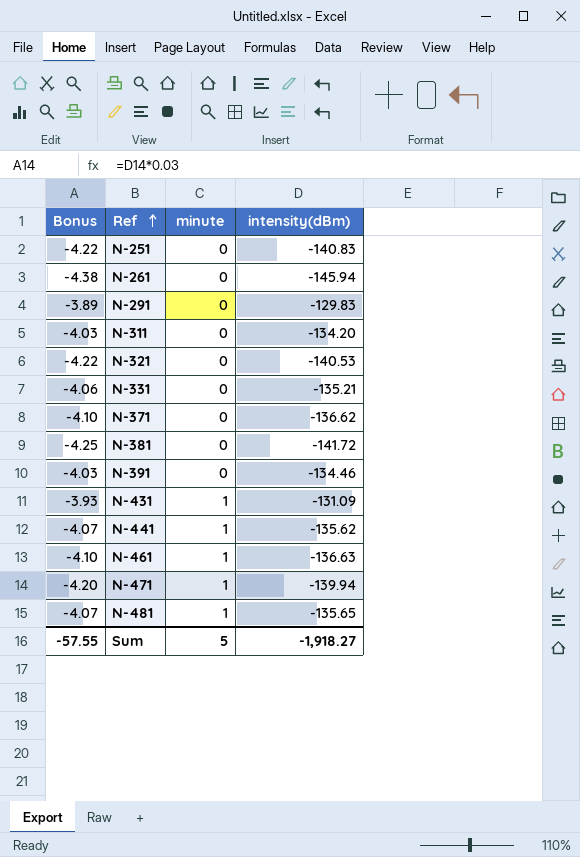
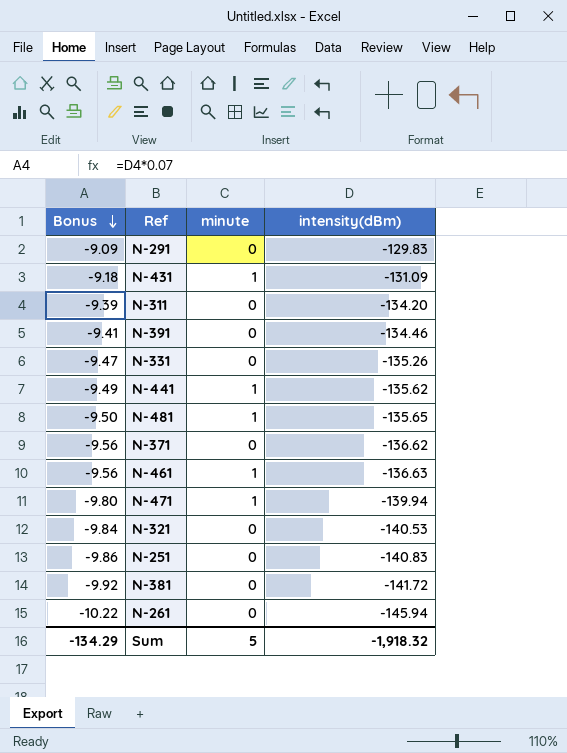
row order: Ref ascending -> Bonus descending
column Bonus | formula: [intensity(dBm)] * 0.03 -> [intensity(dBm)] * 0.07
N-331 | intensity(dBm): -135.21 -> -135.26
Sum | Bonus: -57.55 -> -134.29
Sum | intensity(dBm): -1,918.27 -> -1,918.32

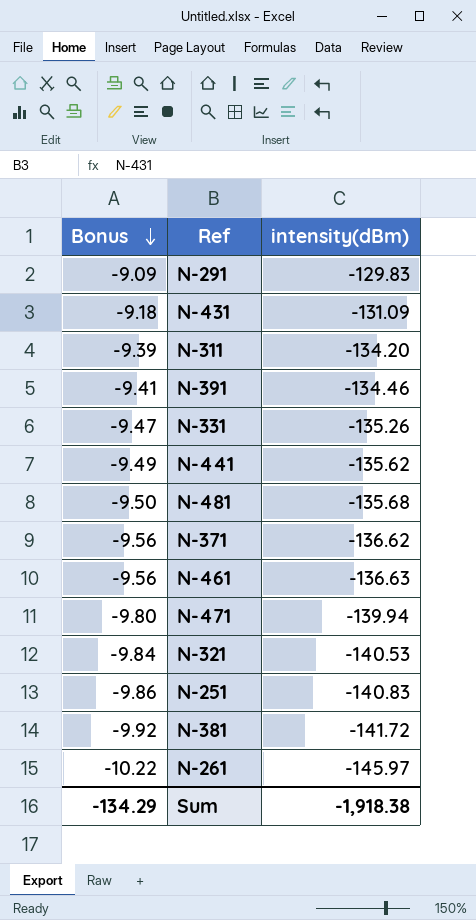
column minute | position: 3 -> none
N-481 | intensity(dBm): -135.65 -> -135.68
N-261 | intensity(dBm): -145.94 -> -145.97
Sum | intensity(dBm): -1,918.32 -> -1,918.38

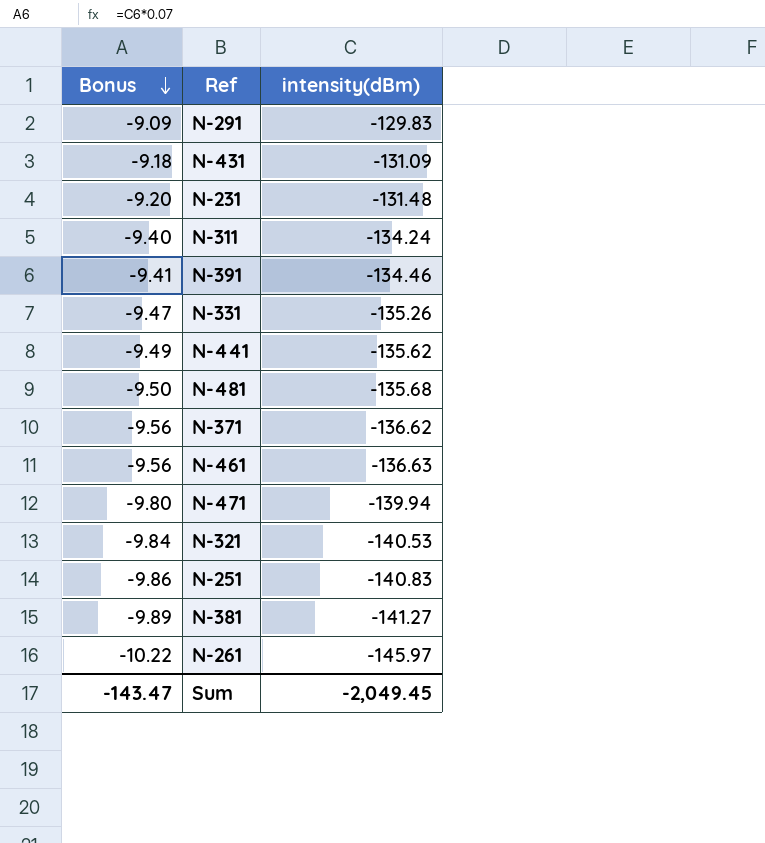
row N-231: none -> -9.20 | -131.48
N-311 | Bonus: -9.39 -> -9.40
N-311 | intensity(dBm): -134.20 -> -134.24
N-381 | Bonus: -9.92 -> -9.89
N-381 | intensity(dBm): -141.72 -> -141.27
Sum | Bonus: -134.29 -> -143.47
Sum | intensity(dBm): -1,918.38 -> -2,049.45

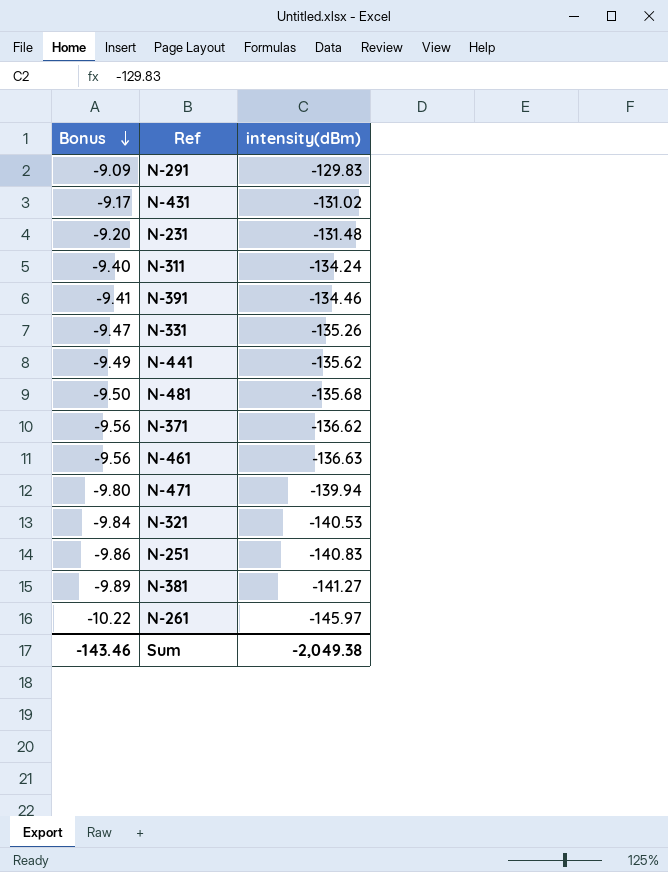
N-431 | Bonus: -9.18 -> -9.17
N-431 | intensity(dBm): -131.09 -> -131.02
Sum | Bonus: -143.47 -> -143.46
Sum | intensity(dBm): -2,049.45 -> -2,049.38

